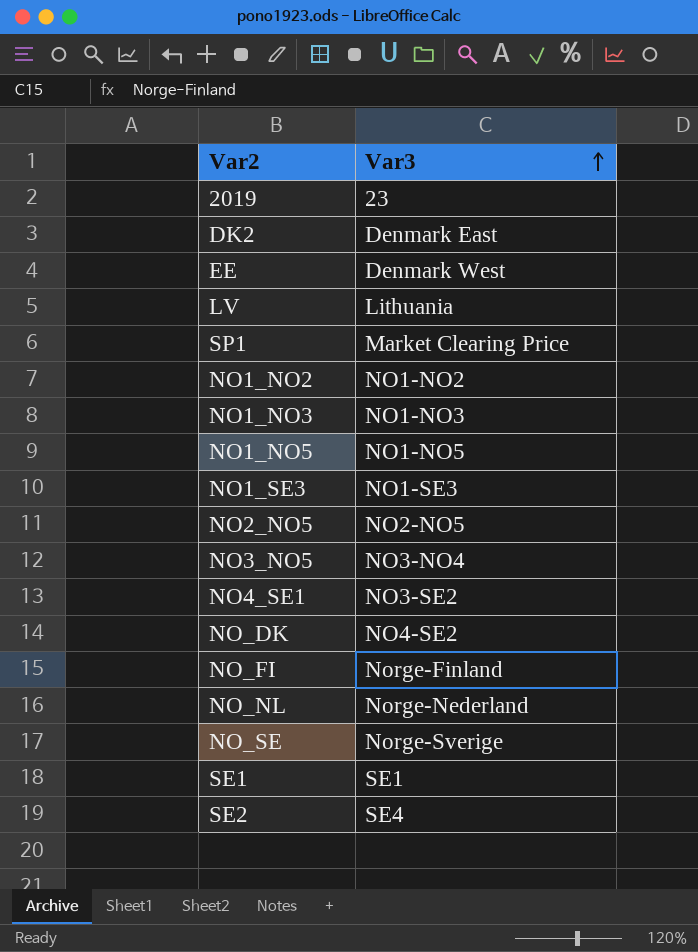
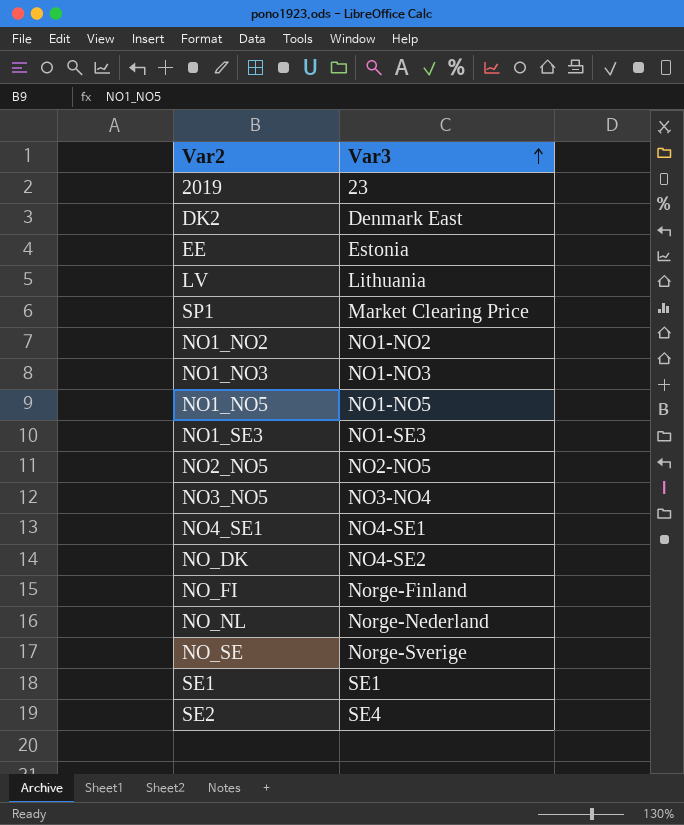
EE | Var3: Denmark West -> Estonia
NO4_SE1 | Var3: NO3-SE2 -> NO4-SE1

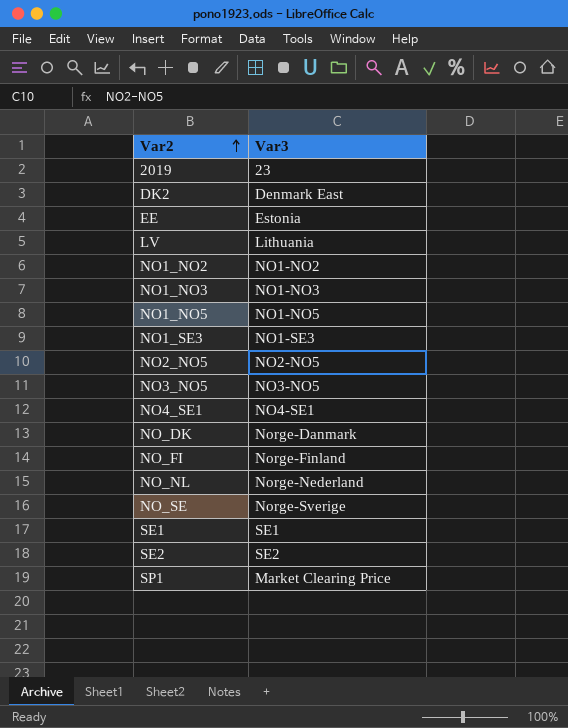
row order: Var3 ascending -> Var2 ascending
NO3_NO5 | Var3: NO3-NO4 -> NO3-NO5
NO_DK | Var3: NO4-SE2 -> Norge-Danmark
SE2 | Var3: SE4 -> SE2

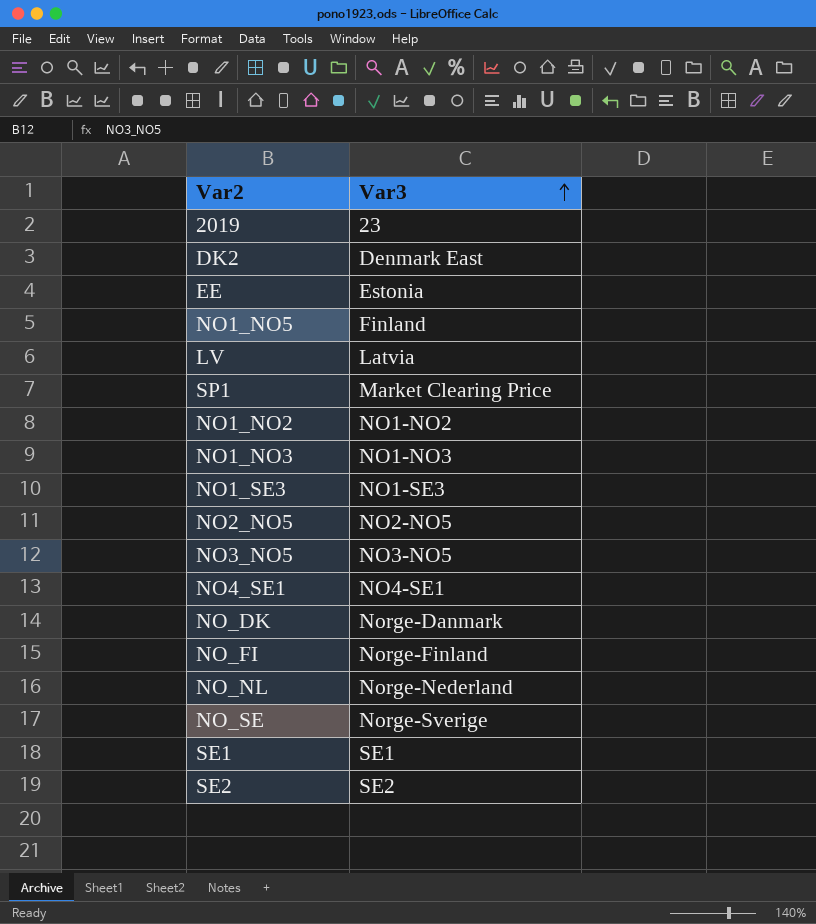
row order: Var2 ascending -> Var3 ascending
NO1_NO5 | Var3: NO1-NO5 -> Finland
LV | Var3: Lithuania -> Latvia

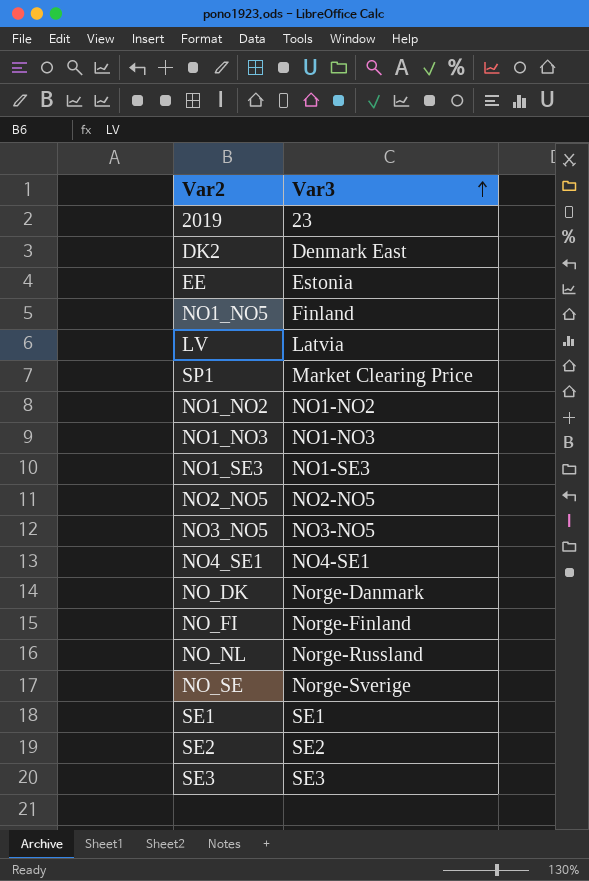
NO_NL | Var3: Norge-Nederland -> Norge-Russland
row SE3: none -> SE3

